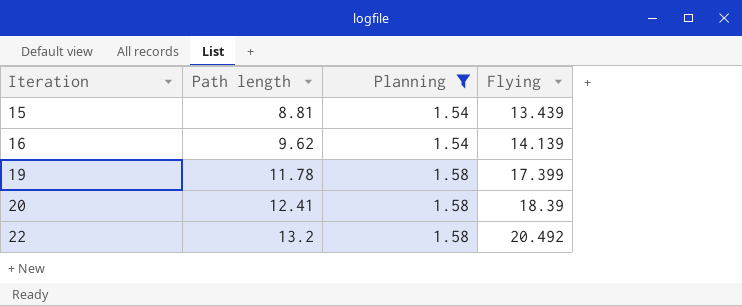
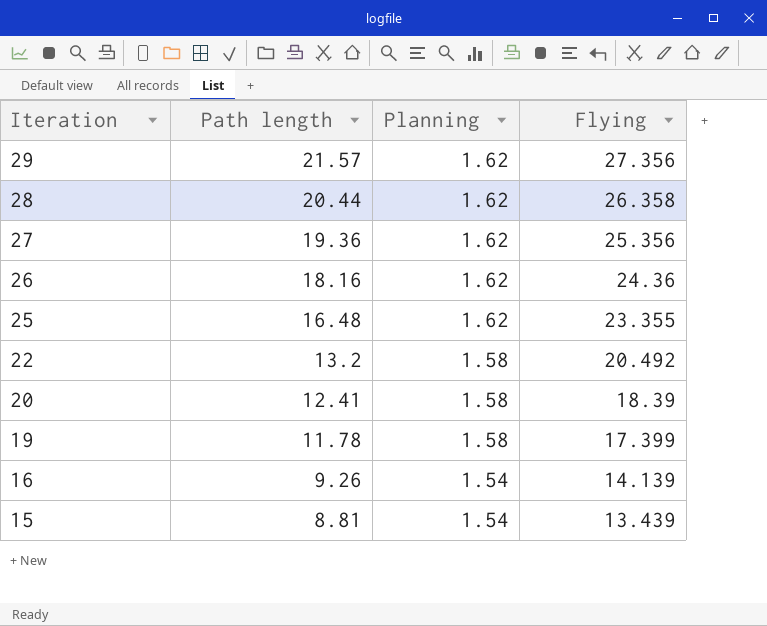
filter: Planning != 1.62 -> none
row order: Iteration ascending -> Iteration descending
16 | Path length: 9.62 -> 9.26

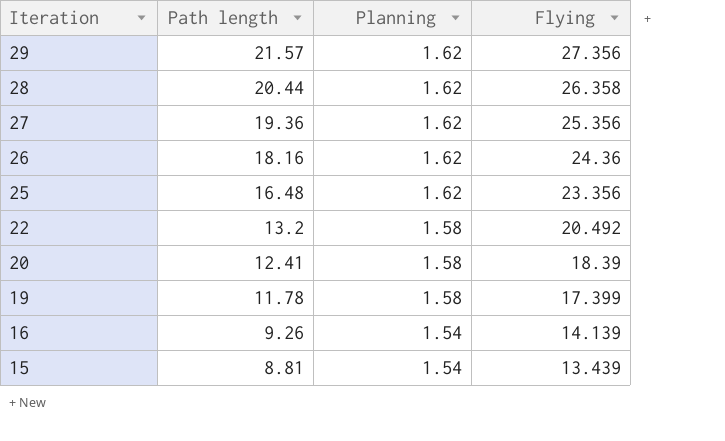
25 | Flying: 23.355 -> 23.356

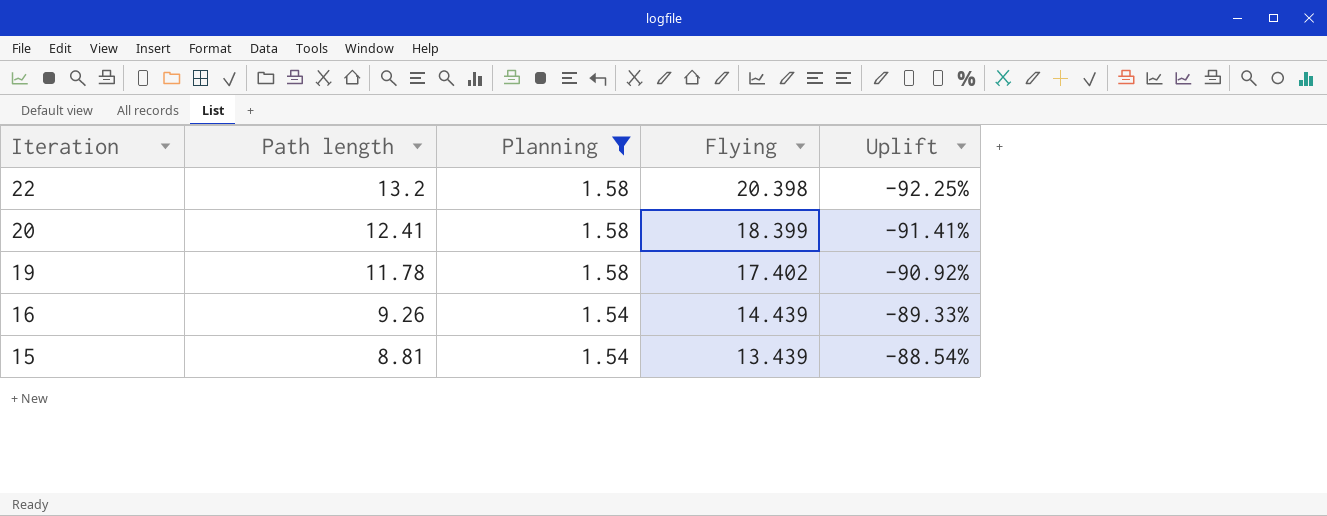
filter: none -> Planning != 1.62
column Uplift | formula: none -> ([Planning] - [Flying]) / [Flying]
22 | Flying: 20.492 -> 20.398
20 | Flying: 18.39 -> 18.399
19 | Flying: 17.399 -> 17.402
16 | Flying: 14.139 -> 14.439

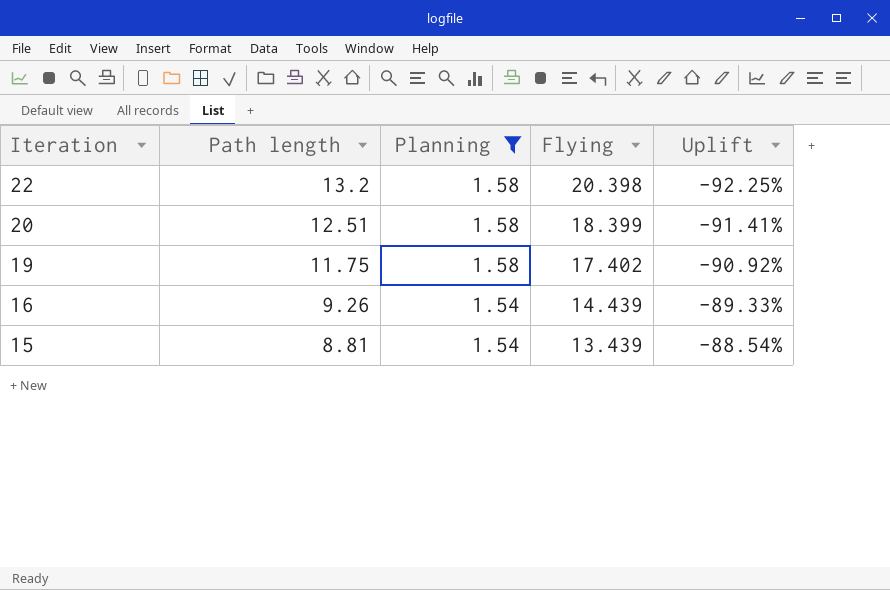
20 | Path length: 12.41 -> 12.51
19 | Path length: 11.78 -> 11.75

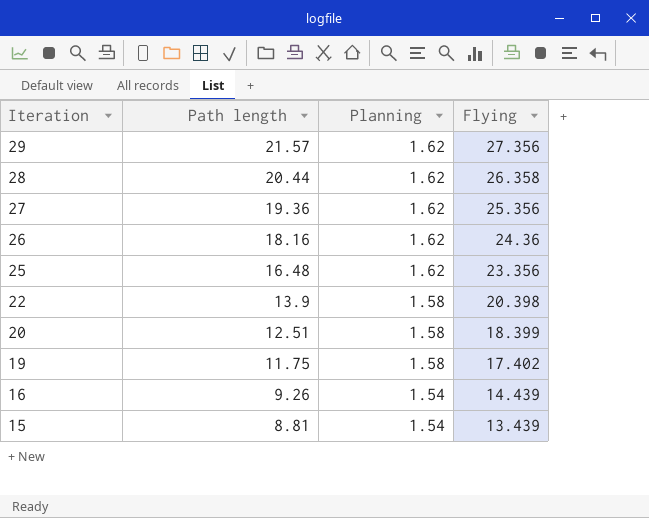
filter: Planning != 1.62 -> none
column Uplift | formula: ([Planning] - [Flying]) / [Flying] -> none
22 | Path length: 13.2 -> 13.9

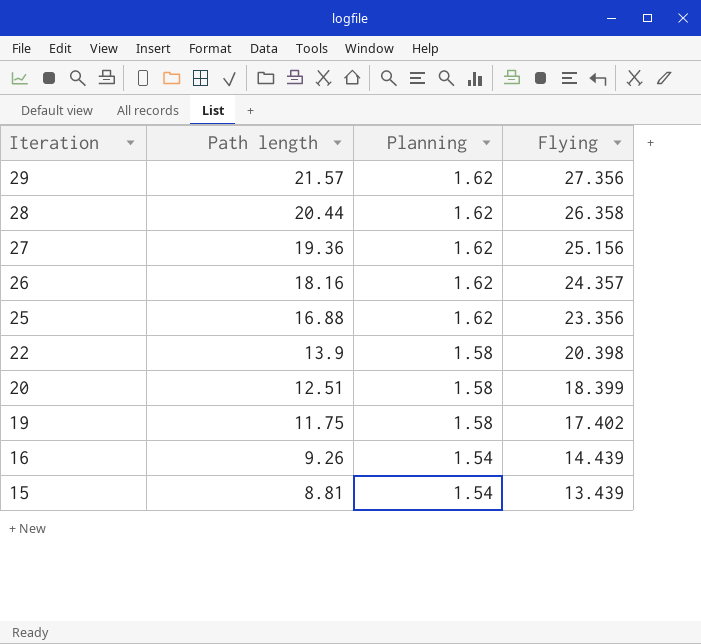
27 | Flying: 25.356 -> 25.156
26 | Flying: 24.36 -> 24.357
25 | Path length: 16.48 -> 16.88

